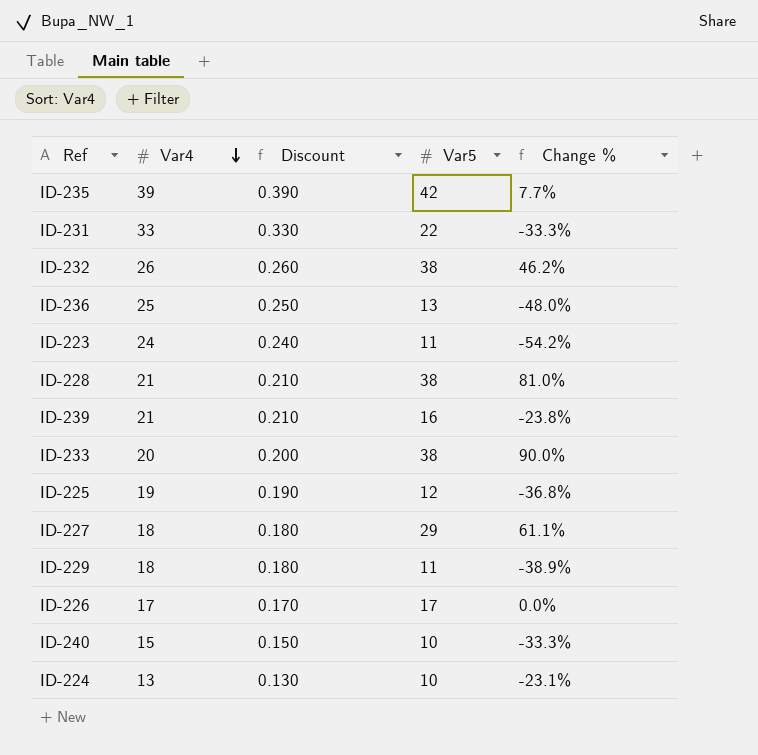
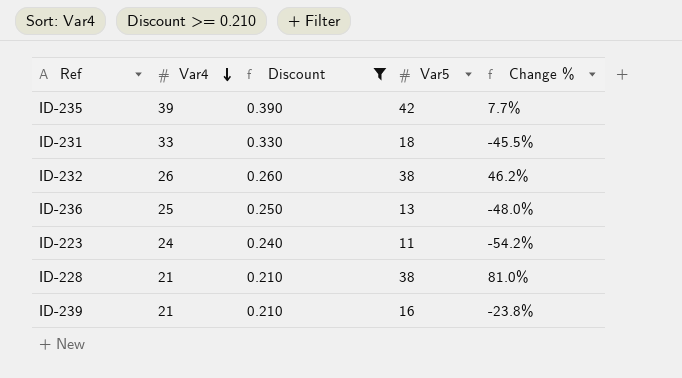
filter: none -> Discount >= 0.210
ID-231 | Var5: 22 -> 18
ID-231 | Change %: -33.3% -> -45.5%

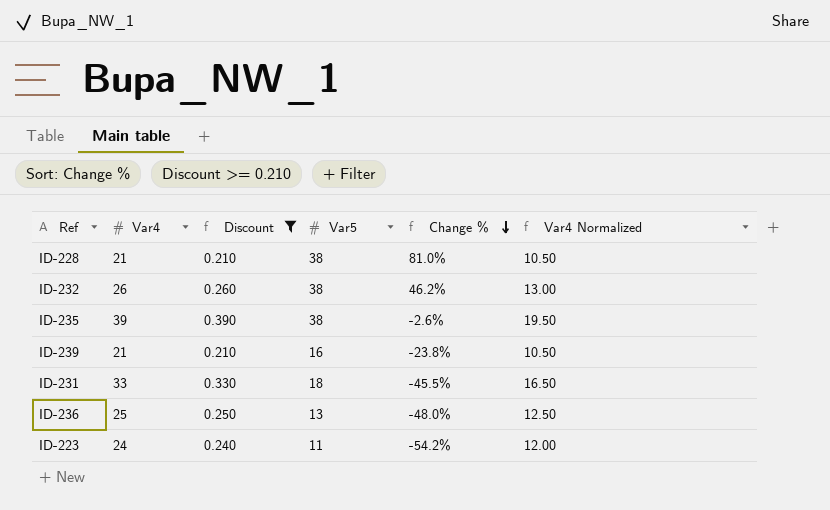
row order: Var4 descending -> Change % descending
column Var4 Normalized | formula: none -> [Var4] * 0.5
ID-235 | Var5: 42 -> 38
ID-235 | Change %: 7.7% -> -2.6%

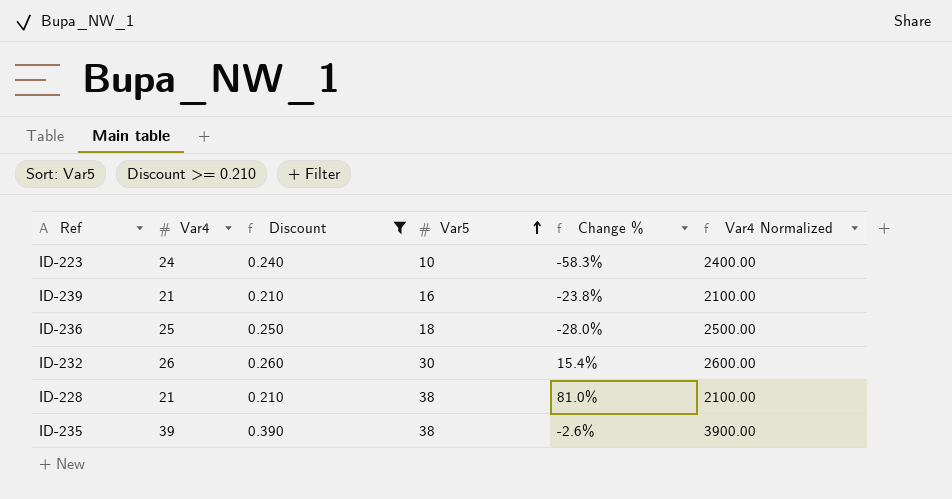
row order: Change % descending -> Var5 ascending
column Var4 Normalized | formula: [Var4] * 0.5 -> [Var4] * 100
row ID-231: 33 | 0.330 | 18 | -45.5% | 16.50 -> none
ID-223 | Var5: 11 -> 10
ID-223 | Change %: -54.2% -> -58.3%
ID-236 | Var5: 13 -> 18
ID-236 | Change %: -48.0% -> -28.0%
ID-232 | Var5: 38 -> 30
ID-232 | Change %: 46.2% -> 15.4%

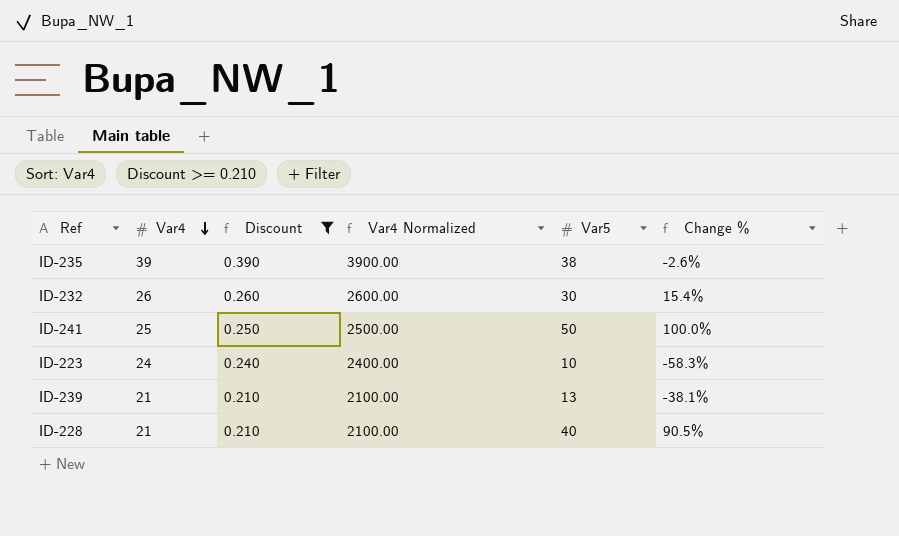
row order: Var5 ascending -> Var4 descending
column Var4 Normalized | position: 6 -> 4
row ID-236: 25 | 0.250 | 18 | -28.0% | 2500.00 -> none
row ID-241: none -> 25 | 0.250 | 2500.00 | 50 | 100.0%
ID-239 | Var5: 16 -> 13
ID-239 | Change %: -23.8% -> -38.1%
ID-228 | Var5: 38 -> 40
ID-228 | Change %: 81.0% -> 90.5%

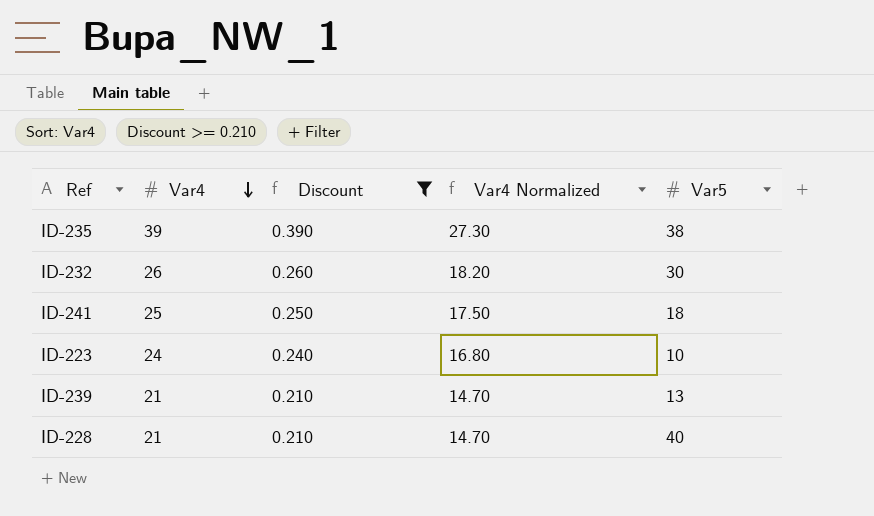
column Change % | formula: ([Var5] - [Var4]) / [Var4] -> none
column Var4 Normalized | formula: [Var4] * 100 -> [Var4] * 0.7
ID-241 | Var5: 50 -> 18

